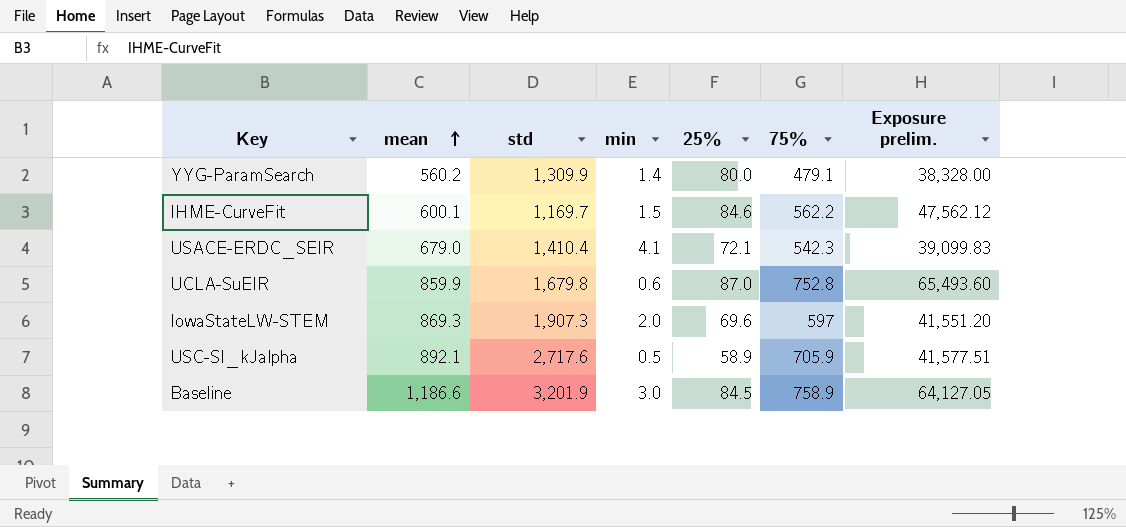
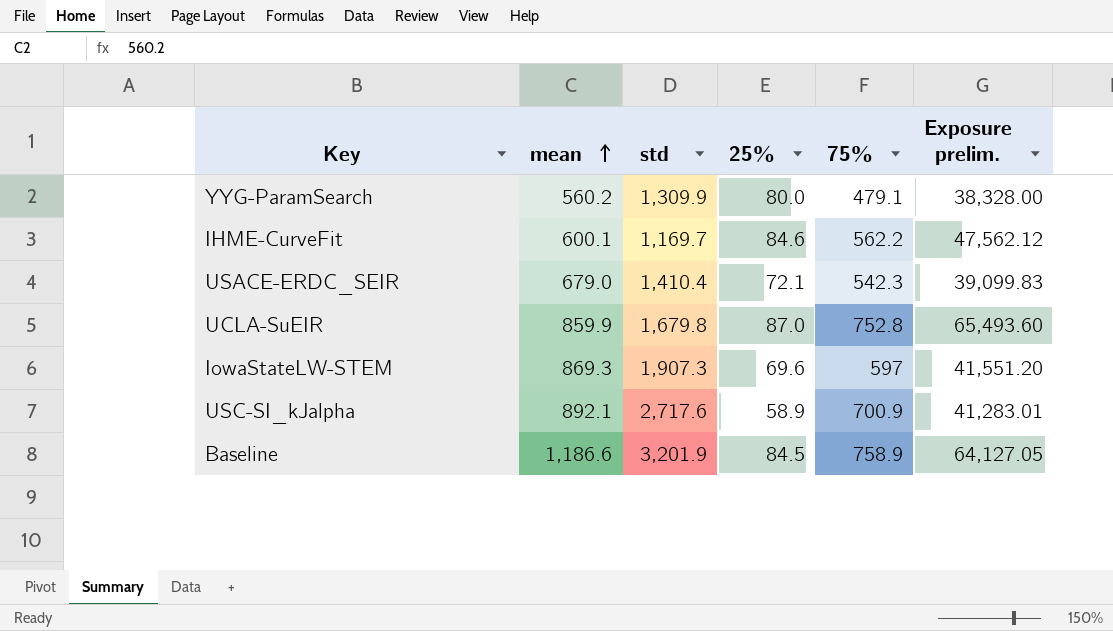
column min | position: 4 -> none
USC-SI_kJalpha | 75%: 705.9 -> 700.9
USC-SI_kJalpha | Exposure prelim.: 41,577.51 -> 41,283.01

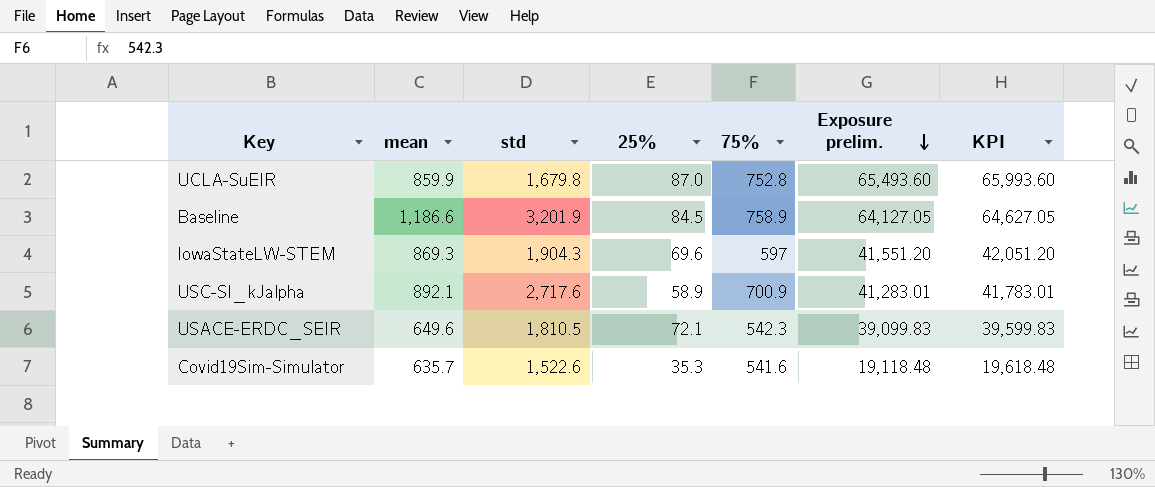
row order: mean ascending -> Exposure prelim. descending
column KPI | formula: none -> [Exposure prelim.] + 500
row YYG-ParamSearch: 560.2 | 1,309.9 | 80.0 | 479.1 | 38,328.00 -> none
row IHME-CurveFit: 600.1 | 1,169.7 | 84.6 | 562.2 | 47,562.12 -> none
IowaStateLW-STEM | std: 1,907.3 -> 1,904.3
USACE-ERDC_SEIR | mean: 679.0 -> 649.6
USACE-ERDC_SEIR | std: 1,410.4 -> 1,810.5
row Covid19Sim-Simulator: none -> 635.7 | 1,522.6 | 35.3 | 541.6 | 19,118.48 | 19,618.48

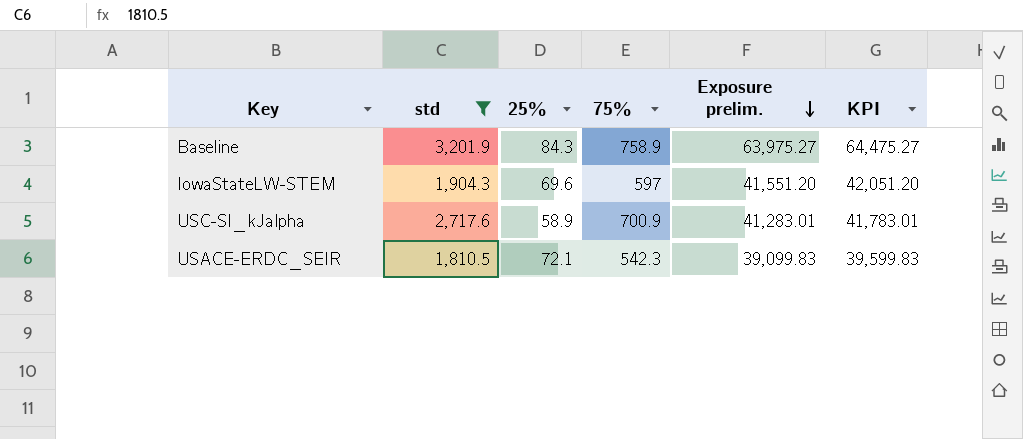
filter: none -> std >= 1,810.5
column mean | position: 2 -> none
Baseline | 25%: 84.5 -> 84.3
Baseline | Exposure prelim.: 64,127.05 -> 63,975.27
Baseline | KPI: 64,627.05 -> 64,475.27

